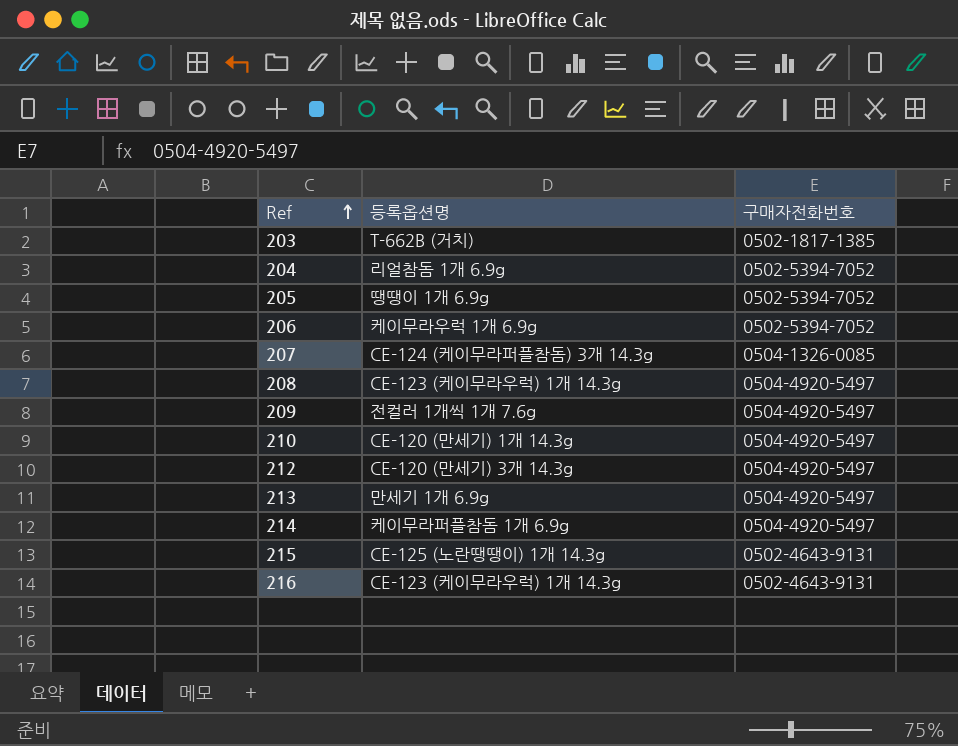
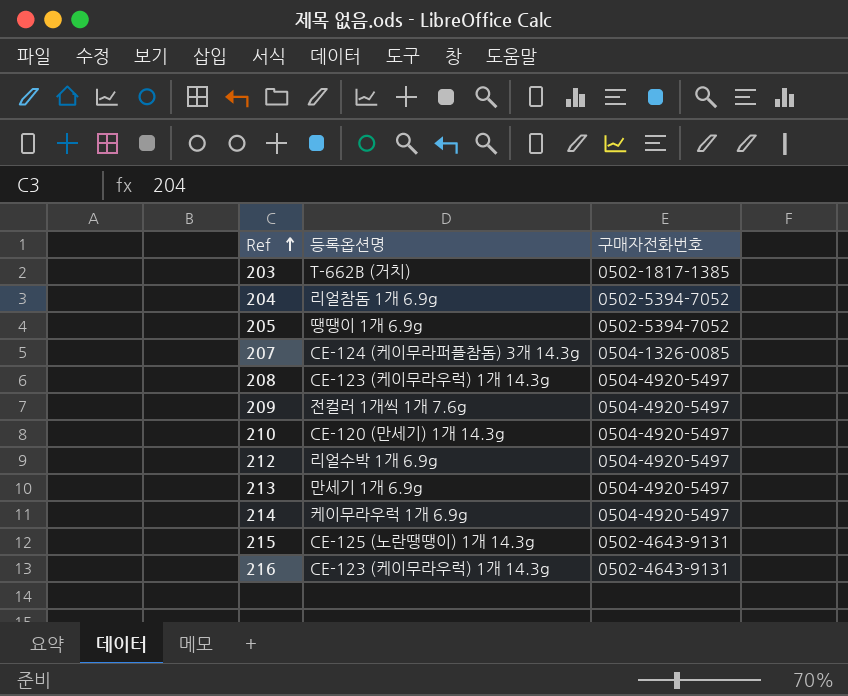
row 206: 케이무라우럭 1개 6.9g | 0502-5394-7052 -> none
212 | 등록옵션명: CE-120 (만세기) 3개 14.3g -> 리얼수박 1개 6.9g
214 | 등록옵션명: 케이무라퍼플참돔 1개 6.9g -> 케이무라우럭 1개 6.9g

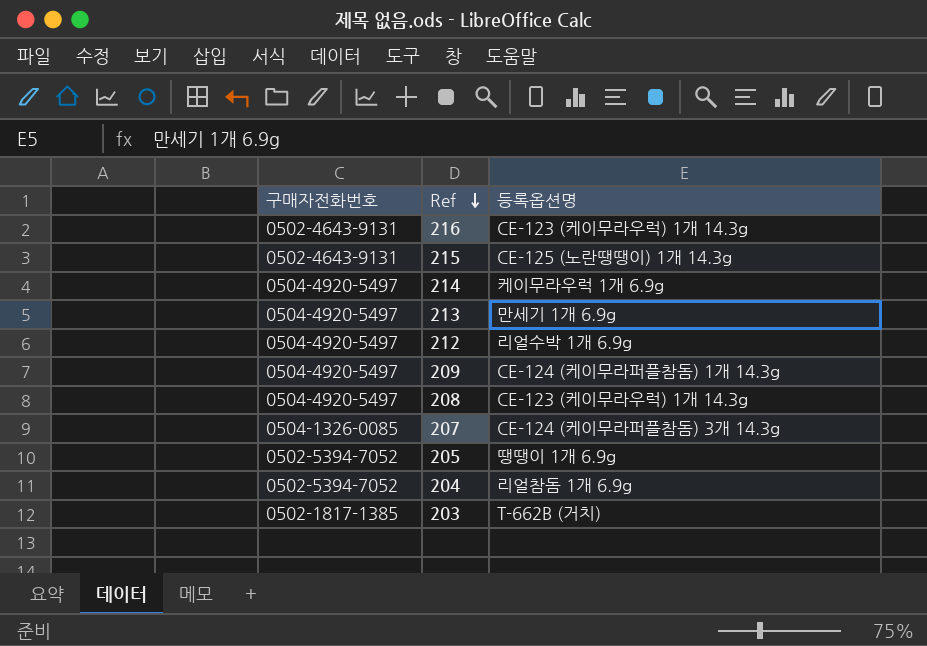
row order: Ref ascending -> Ref descending
column 구매자전화번호 | position: 3 -> 1
row 210: CE-120 (만세기) 1개 14.3g | 0504-4920-5497 -> none
209 | 등록옵션명: 전컬러 1개씩 1개 7.6g -> CE-124 (케이무라퍼플참돔) 1개 14.3g

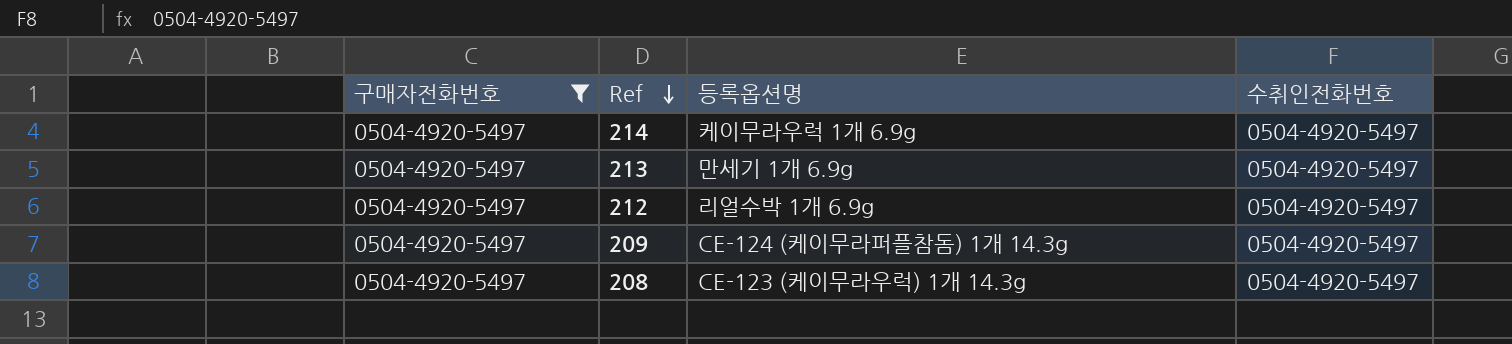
filter: none -> 구매자전화번호 = 0504-4920-5497
column 수취인전화번호 | position: none -> 4

